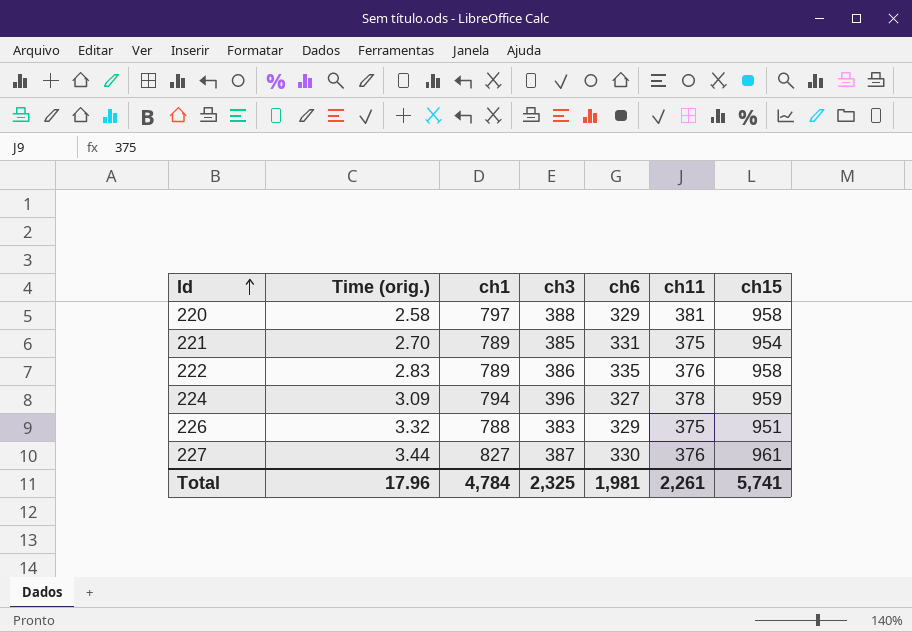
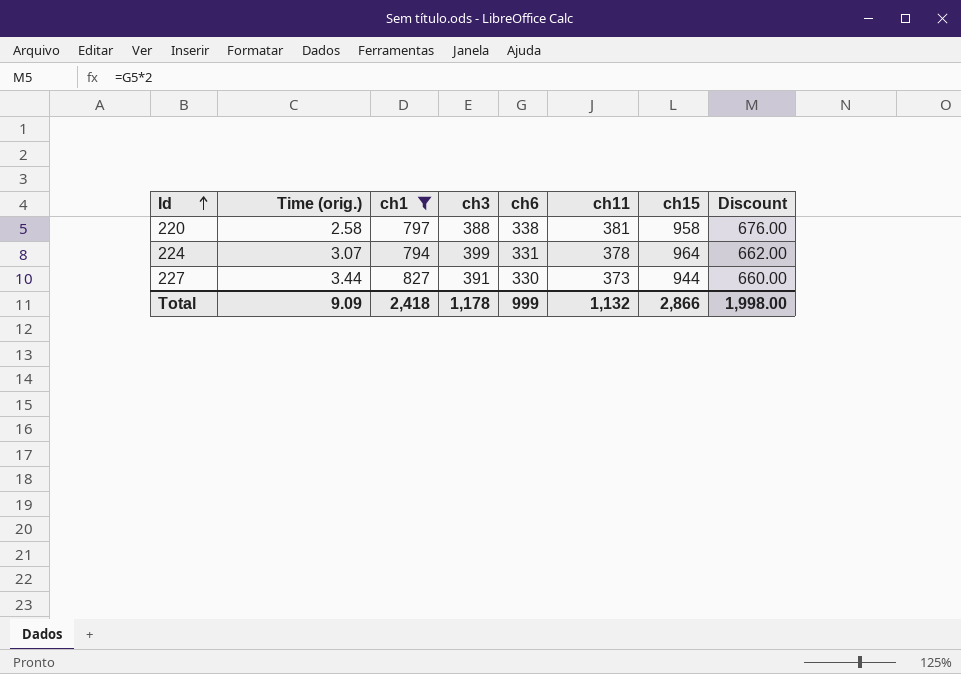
filter: none -> ch1 >= 794
column Discount | formula: none -> [ch6] * 2
220 | ch6: 329 -> 338
224 | Time (orig.): 3.09 -> 3.07
224 | ch3: 396 -> 399
224 | ch6: 327 -> 331
224 | ch15: 959 -> 964
227 | ch3: 387 -> 391
227 | ch11: 376 -> 373
227 | ch15: 961 -> 944
Total | Time (orig.): 17.96 -> 9.09
Total | ch1: 4,784 -> 2,418
Total | ch3: 2,325 -> 1,178
Total | ch6: 1,981 -> 999
Total | ch11: 2,261 -> 1,132
Total | ch15: 5,741 -> 2,866

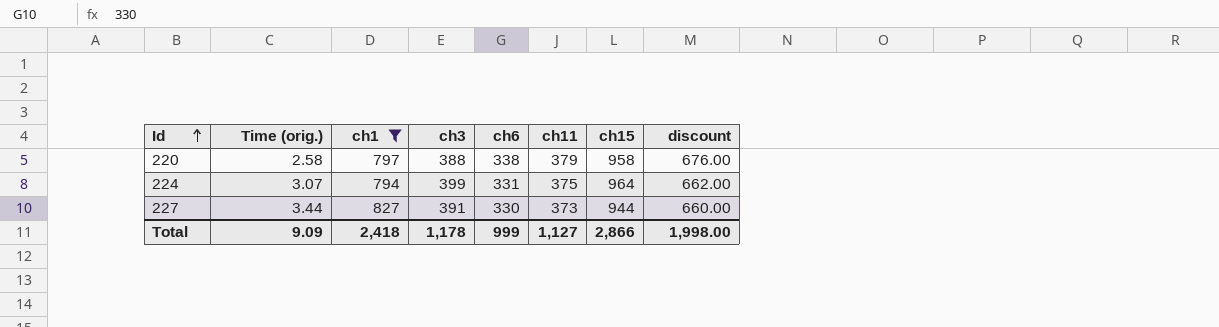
column name: Discount -> discount
220 | ch11: 381 -> 379
224 | ch11: 378 -> 375
Total | ch11: 1,132 -> 1,127

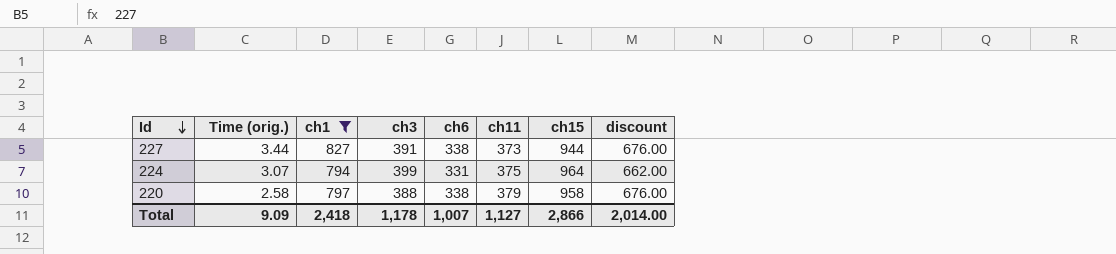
row order: Id ascending -> Id descending
227 | ch6: 330 -> 338
227 | discount: 660.00 -> 676.00
Total | ch6: 999 -> 1,007
Total | discount: 1,998.00 -> 2,014.00

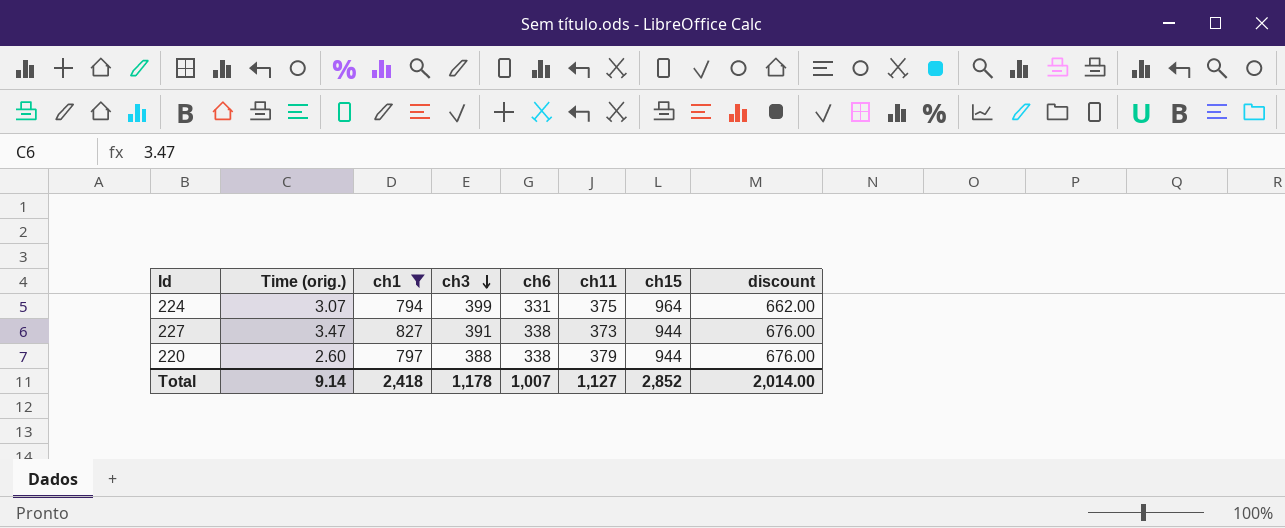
row order: Id descending -> ch3 descending
227 | Time (orig.): 3.44 -> 3.47
220 | Time (orig.): 2.58 -> 2.60
220 | ch15: 958 -> 944
Total | Time (orig.): 9.09 -> 9.14
Total | ch15: 2,866 -> 2,852

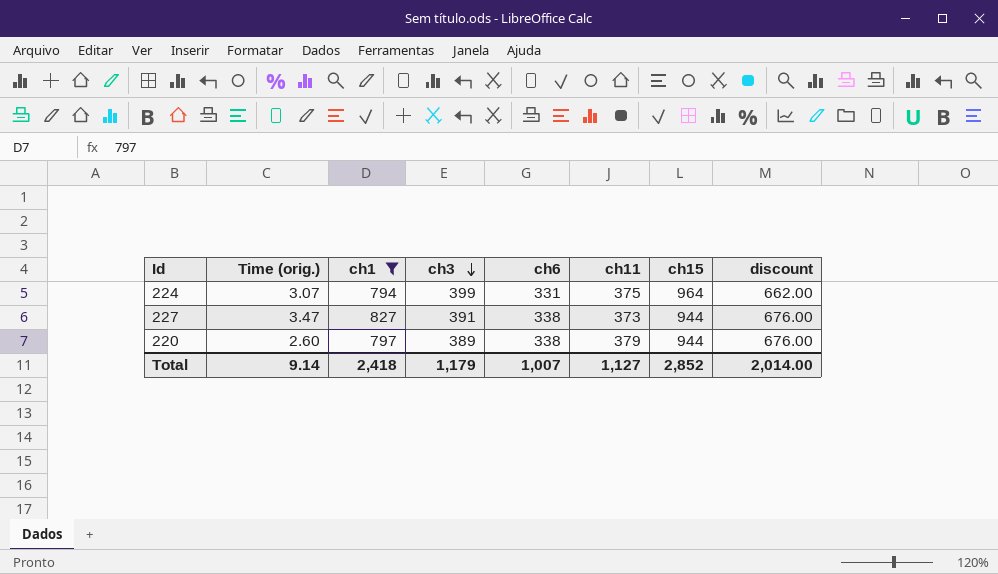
220 | ch3: 388 -> 389
Total | ch3: 1,178 -> 1,179

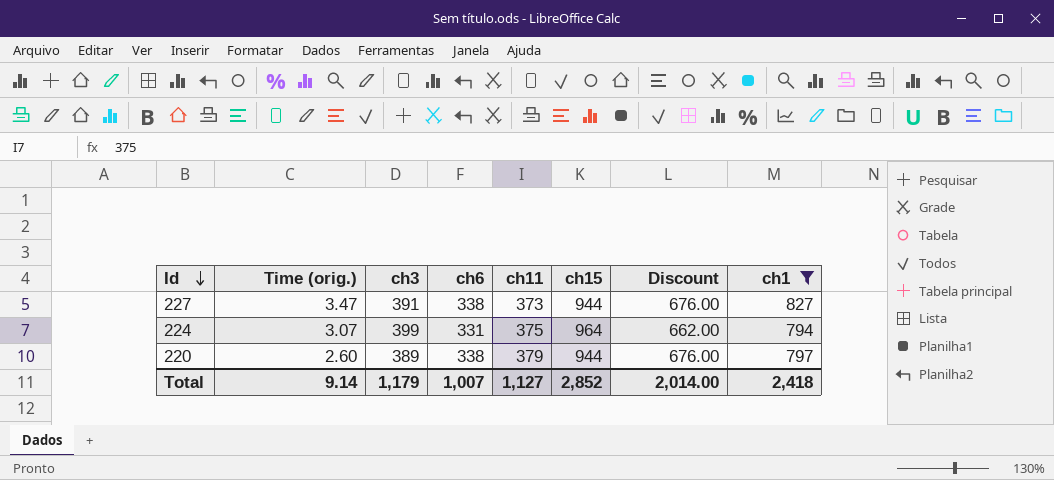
row order: ch3 descending -> Id descending
column name: discount -> Discount
column ch1 | position: 3 -> 8

